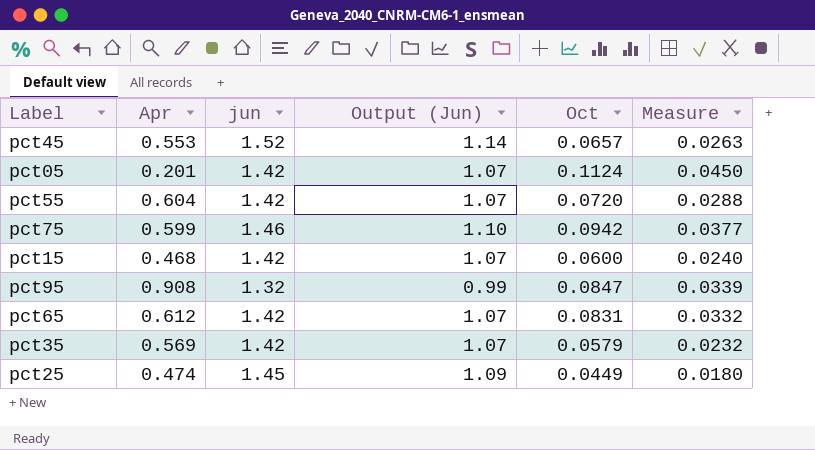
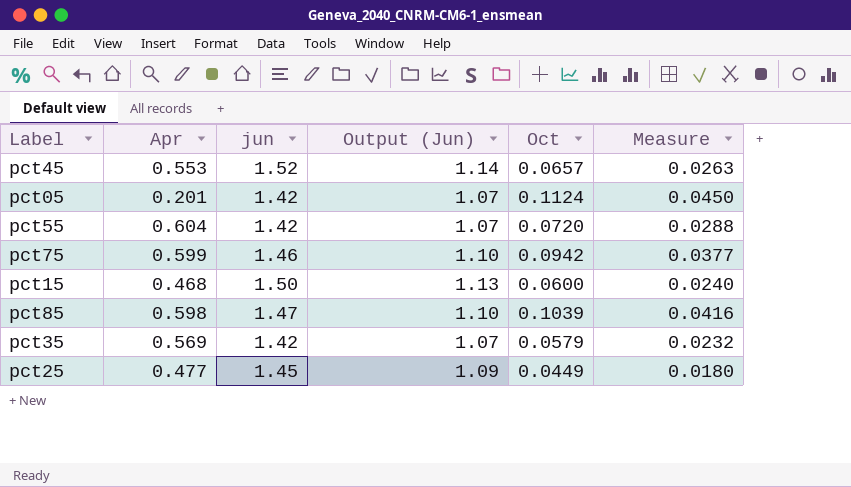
row pct95: 0.908 | 1.32 | 0.99 | 0.0847 | 0.0339 -> none
row pct65: 0.612 | 1.42 | 1.07 | 0.0831 | 0.0332 -> none
pct15 | jun: 1.42 -> 1.50
pct15 | Output (Jun): 1.07 -> 1.13
row pct85: none -> 0.598 | 1.47 | 1.10 | 0.1039 | 0.0416
pct25 | Apr: 0.474 -> 0.477

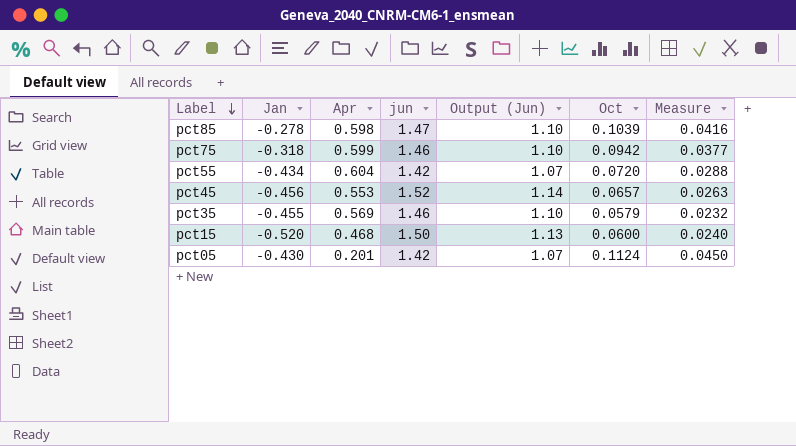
row order: none -> Label descending
column Jan | position: none -> 2
row pct25: 0.477 | 1.45 | 1.09 | 0.0449 | 0.0180 -> none
pct35 | jun: 1.42 -> 1.46
pct35 | Output (Jun): 1.07 -> 1.10

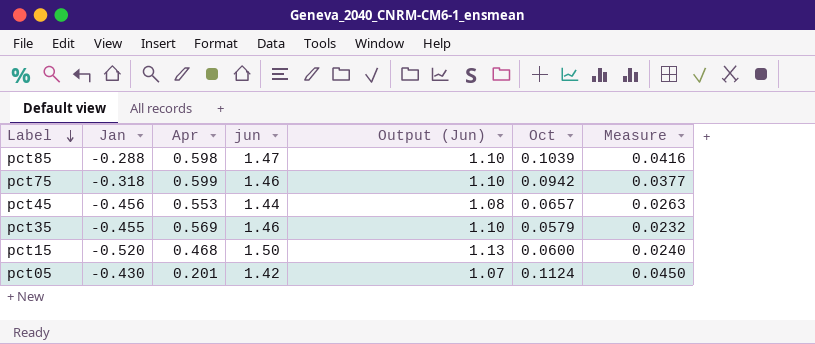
row pct55: -0.434 | 0.604 | 1.42 | 1.07 | 0.0720 | 0.0288 -> none
pct85 | Jan: -0.278 -> -0.288
pct45 | jun: 1.52 -> 1.44
pct45 | Output (Jun): 1.14 -> 1.08

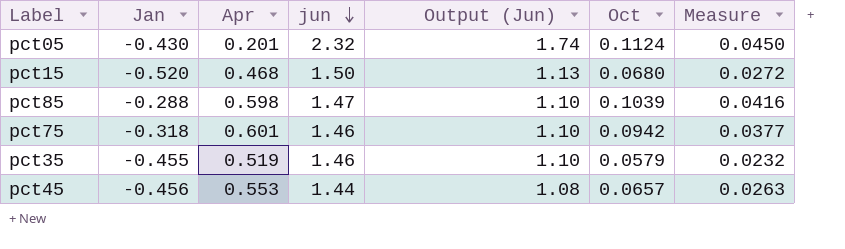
row order: Label descending -> jun descending
pct05 | jun: 1.42 -> 2.32
pct05 | Output (Jun): 1.07 -> 1.74
pct15 | Oct: 0.0600 -> 0.0680
pct15 | Measure: 0.0240 -> 0.0272
pct75 | Apr: 0.599 -> 0.601
pct35 | Apr: 0.569 -> 0.519

